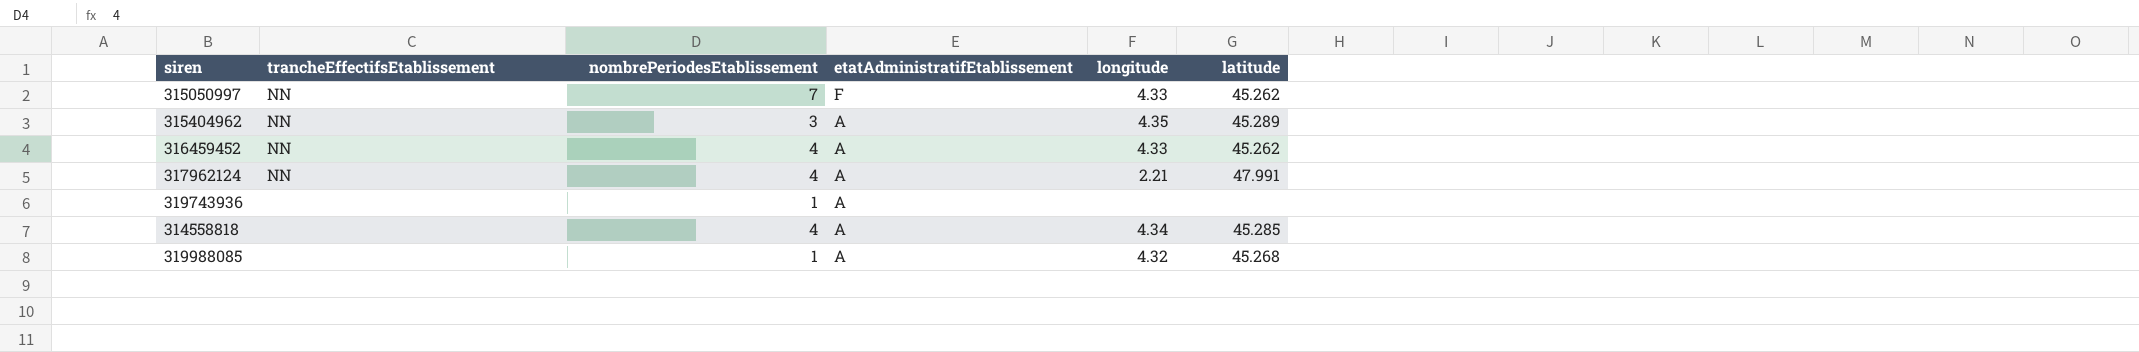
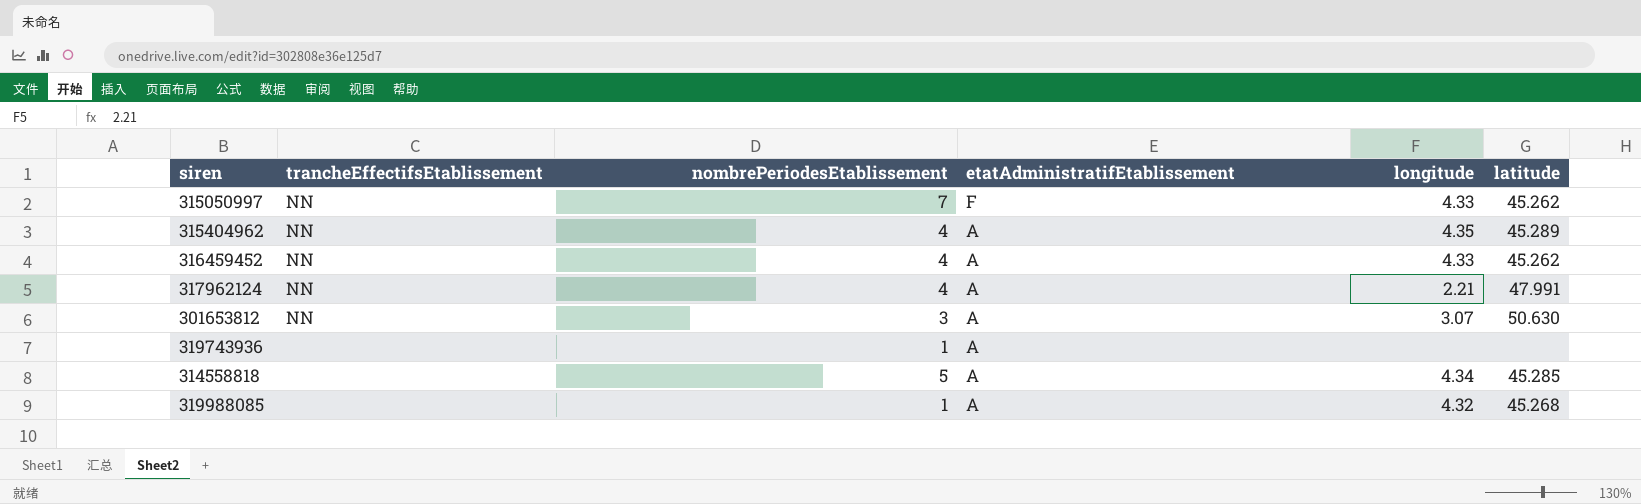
315404962 | nombrePeriodesEtablissement: 3 -> 4
row 301653812: none -> NN | 3 | A | 3.07 | 50.630
314558818 | nombrePeriodesEtablissement: 4 -> 5

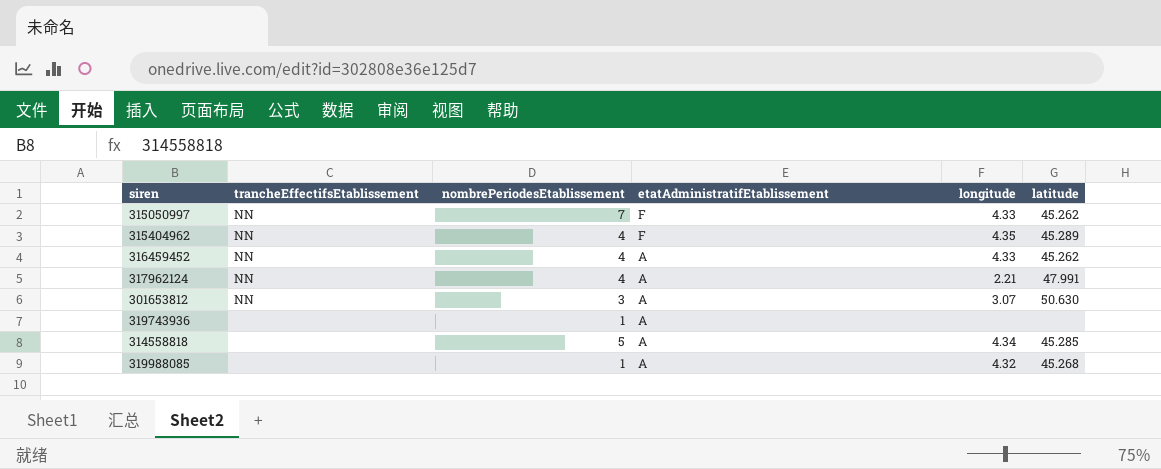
315404962 | etatAdministratifEtablissement: A -> F

